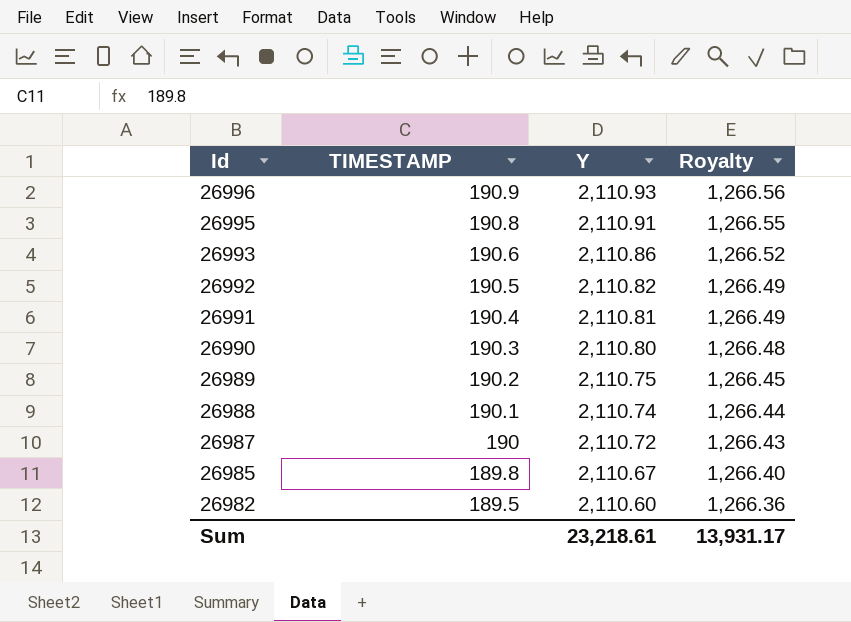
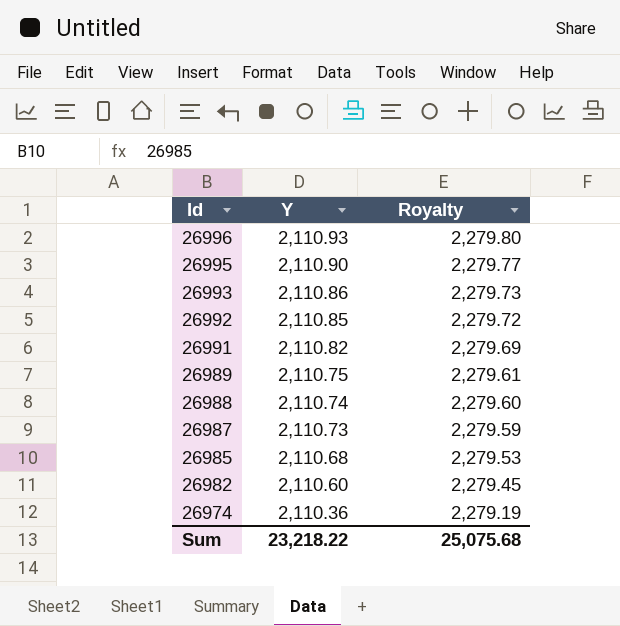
column TIMESTAMP | position: 2 -> none
column Royalty | formula: [Y] * 0.6 -> [Y] * 1.08
row 26990: 190.3 | 2,110.80 | 1,266.48 -> none
26995 | Y: 2,110.91 -> 2,110.90
26992 | Y: 2,110.82 -> 2,110.85
26991 | Y: 2,110.81 -> 2,110.82
26987 | Y: 2,110.72 -> 2,110.73
26985 | Y: 2,110.67 -> 2,110.68
row 26974: none -> 2,110.36 | 2,279.19
Sum | Y: 23,218.61 -> 23,218.22
Sum | Royalty: 13,931.17 -> 25,075.68

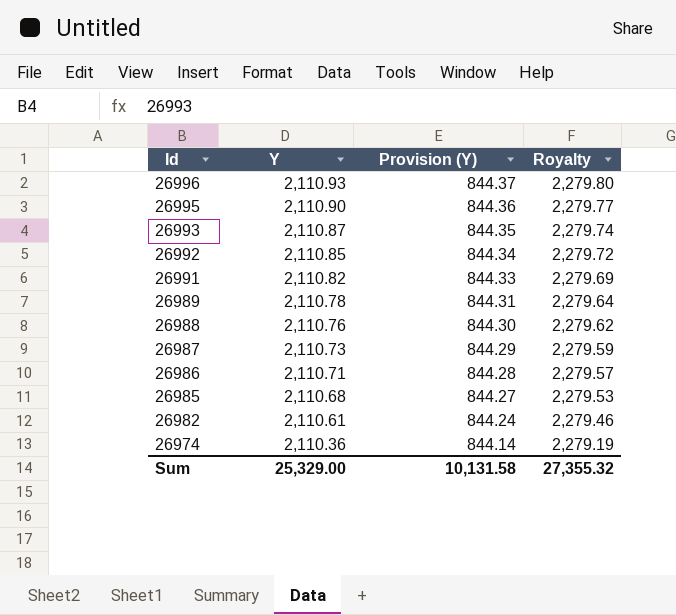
column Provision (Y) | formula: none -> [Y] * 0.4
26993 | Y: 2,110.86 -> 2,110.87
26993 | Royalty: 2,279.73 -> 2,279.74
26989 | Y: 2,110.75 -> 2,110.78
26989 | Royalty: 2,279.61 -> 2,279.64
26988 | Y: 2,110.74 -> 2,110.76
26988 | Royalty: 2,279.60 -> 2,279.62
row 26986: none -> 2,110.71 | 844.28 | 2,279.57
26982 | Y: 2,110.60 -> 2,110.61
26982 | Royalty: 2,279.45 -> 2,279.46
Sum | Y: 23,218.22 -> 25,329.00
Sum | Royalty: 25,075.68 -> 27,355.32

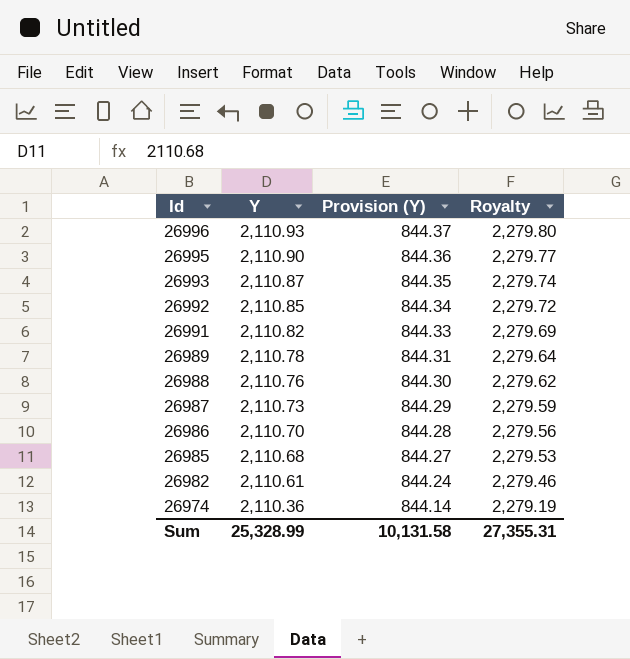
26986 | Y: 2,110.71 -> 2,110.70
26986 | Royalty: 2,279.57 -> 2,279.56
Sum | Y: 25,329.00 -> 25,328.99
Sum | Royalty: 27,355.32 -> 27,355.31

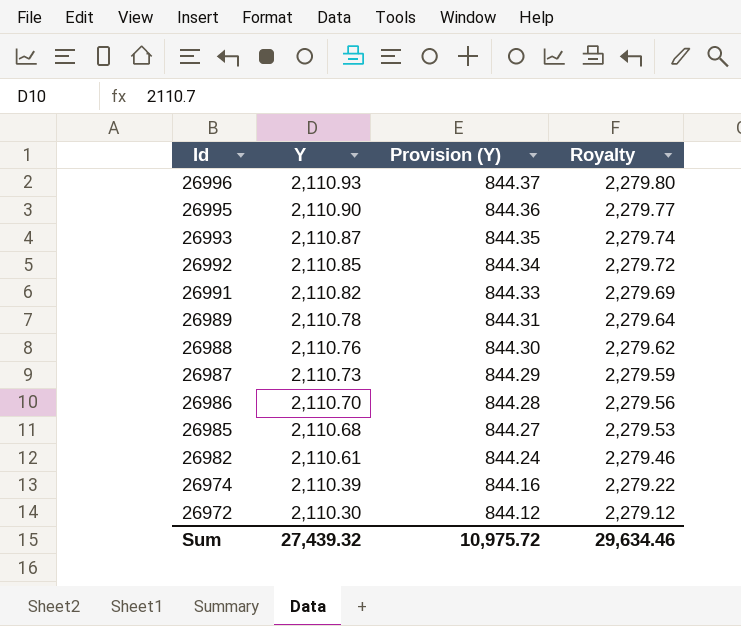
26974 | Y: 2,110.36 -> 2,110.39
26974 | Provision (Y): 844.14 -> 844.16
26974 | Royalty: 2,279.19 -> 2,279.22
row 26972: none -> 2,110.30 | 844.12 | 2,279.12
Sum | Y: 25,328.99 -> 27,439.32
Sum | Provision (Y): 10,131.58 -> 10,975.72
Sum | Royalty: 27,355.31 -> 29,634.46

